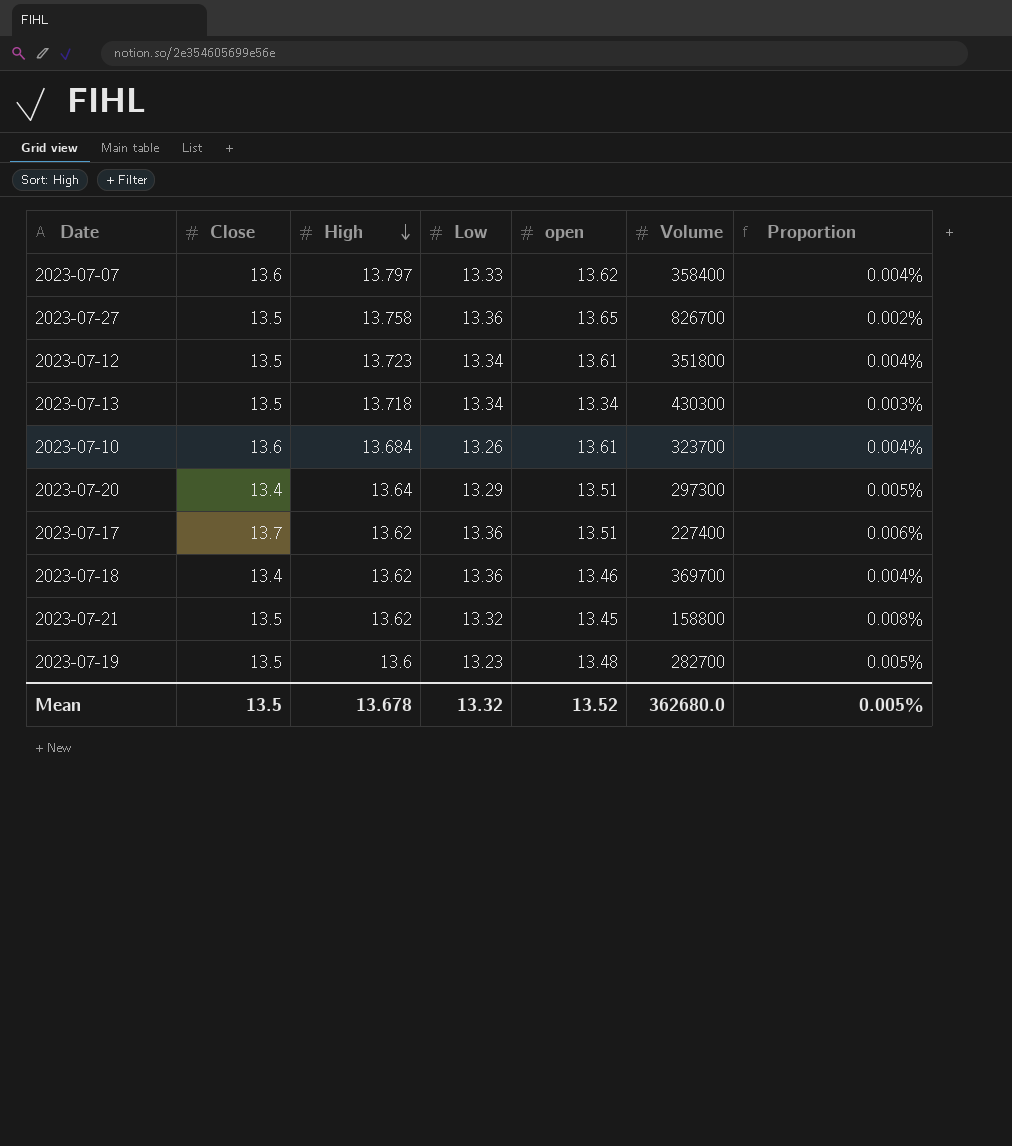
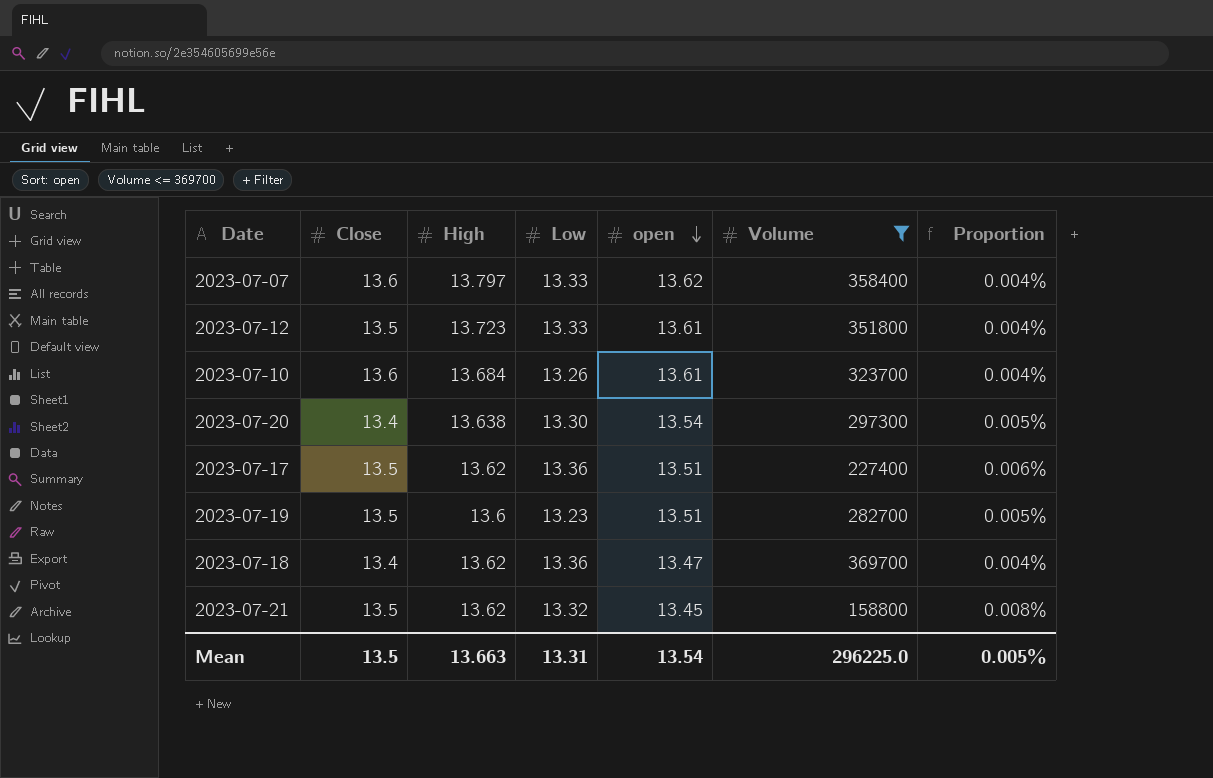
filter: none -> Volume <= 369700
row order: High descending -> open descending
2023-07-12 | Low: 13.34 -> 13.33
2023-07-20 | High: 13.64 -> 13.638
2023-07-20 | Low: 13.29 -> 13.30
2023-07-20 | open: 13.51 -> 13.54
2023-07-17 | Close: 13.7 -> 13.5
2023-07-19 | open: 13.48 -> 13.51
2023-07-18 | open: 13.46 -> 13.47
Mean | High: 13.678 -> 13.663
Mean | Low: 13.32 -> 13.31
Mean | open: 13.52 -> 13.54
Mean | Volume: 362680.0 -> 296225.0

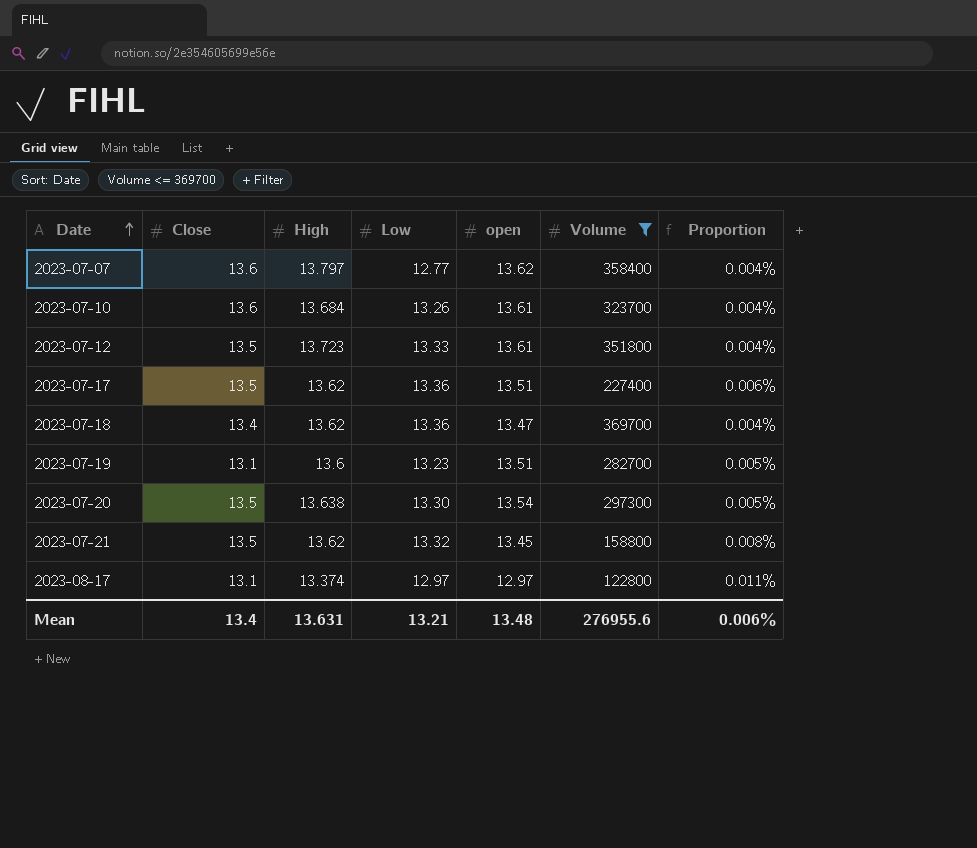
row order: open descending -> Date ascending
2023-07-07 | Low: 13.33 -> 12.77
2023-07-19 | Close: 13.5 -> 13.1
2023-07-20 | Close: 13.4 -> 13.5
row 2023-08-17: none -> 13.1 | 13.374 | 12.97 | 12.97 | 122800 | 0.011%
Mean | Close: 13.5 -> 13.4
Mean | High: 13.663 -> 13.631
Mean | Low: 13.31 -> 13.21
Mean | open: 13.54 -> 13.48
Mean | Volume: 296225.0 -> 276955.6
Mean | Proportion: 0.005% -> 0.006%

